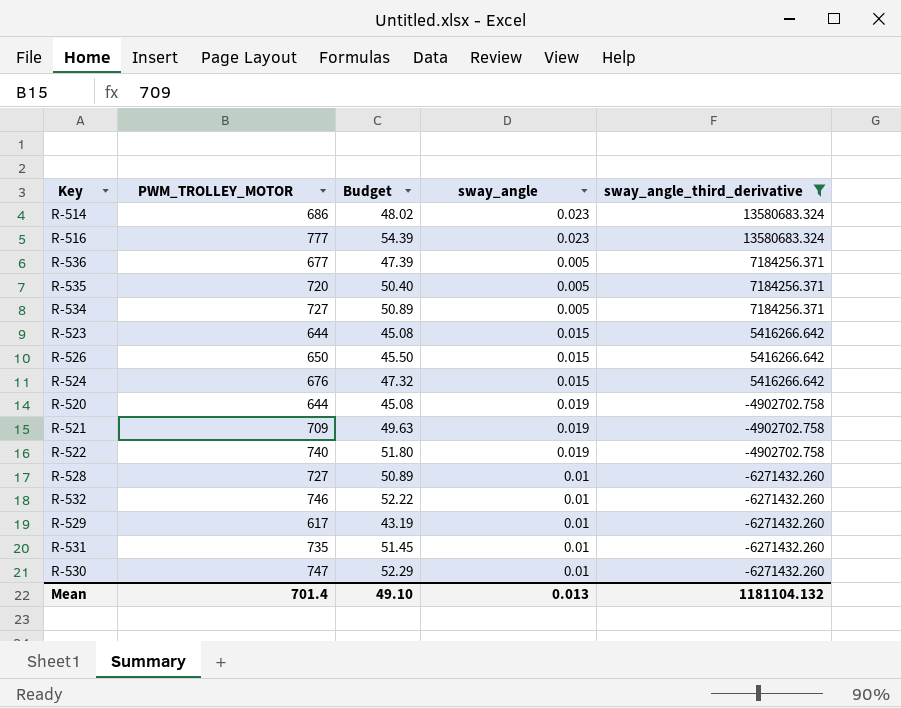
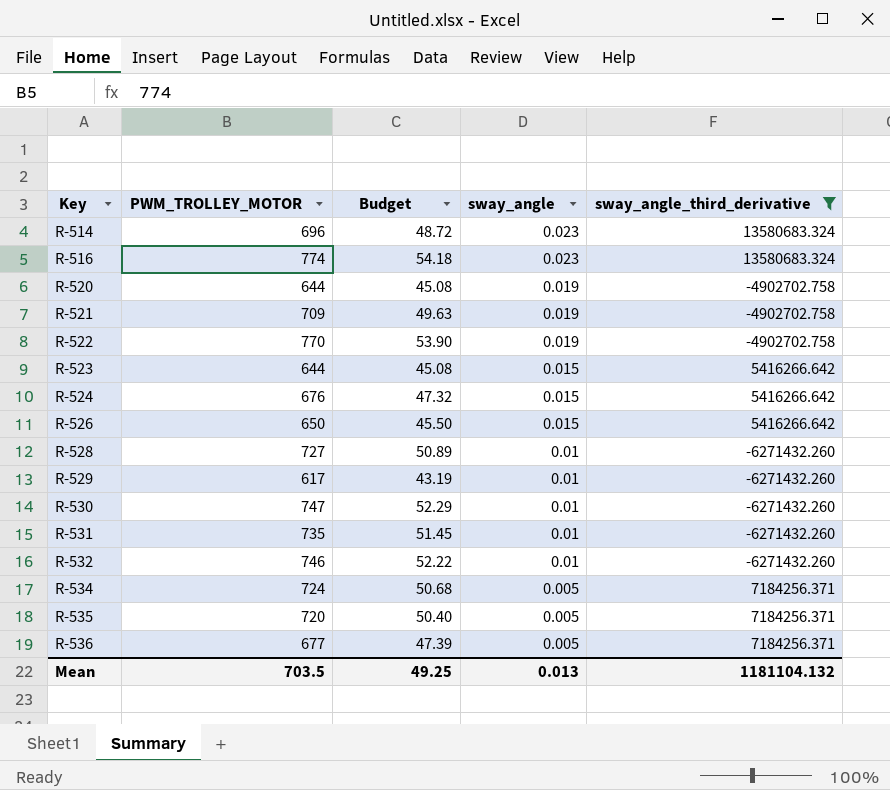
row order: sway_angle_third_derivative descending -> Key ascending
R-514 | PWM_TROLLEY_MOTOR: 686 -> 696
R-514 | Budget: 48.02 -> 48.72
R-516 | PWM_TROLLEY_MOTOR: 777 -> 774
R-516 | Budget: 54.39 -> 54.18
R-522 | PWM_TROLLEY_MOTOR: 740 -> 770
R-522 | Budget: 51.80 -> 53.90
R-534 | PWM_TROLLEY_MOTOR: 727 -> 724
R-534 | Budget: 50.89 -> 50.68
Mean | PWM_TROLLEY_MOTOR: 701.4 -> 703.5
Mean | Budget: 49.10 -> 49.25

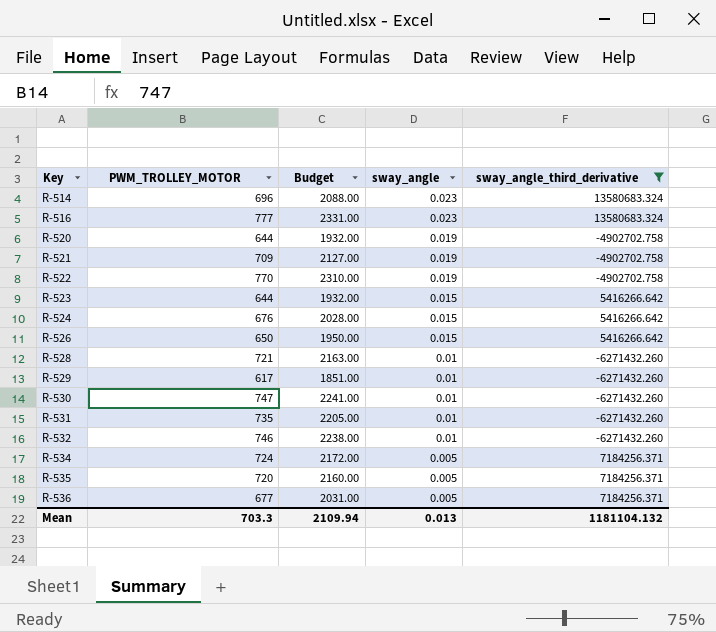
column Budget | formula: [PWM_TROLLEY_MOTOR] * 0.07 -> [PWM_TROLLEY_MOTOR] * 3
R-516 | PWM_TROLLEY_MOTOR: 774 -> 777
R-528 | PWM_TROLLEY_MOTOR: 727 -> 721
Mean | PWM_TROLLEY_MOTOR: 703.5 -> 703.3
Mean | Budget: 49.25 -> 2109.94

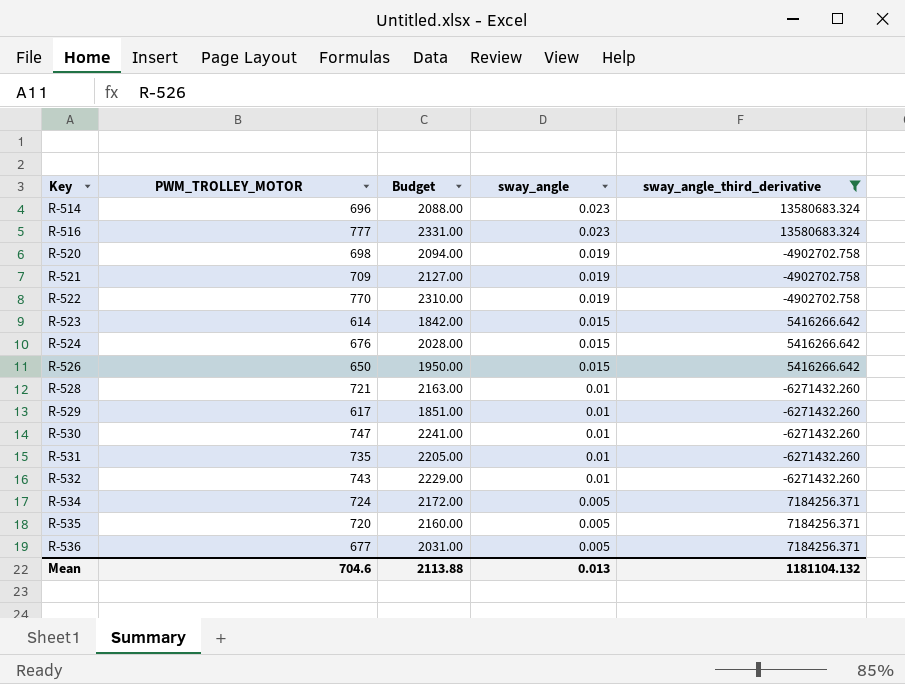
R-520 | PWM_TROLLEY_MOTOR: 644 -> 698
R-520 | Budget: 1932.00 -> 2094.00
R-523 | PWM_TROLLEY_MOTOR: 644 -> 614
R-523 | Budget: 1932.00 -> 1842.00
R-532 | PWM_TROLLEY_MOTOR: 746 -> 743
R-532 | Budget: 2238.00 -> 2229.00
Mean | PWM_TROLLEY_MOTOR: 703.3 -> 704.6
Mean | Budget: 2109.94 -> 2113.88

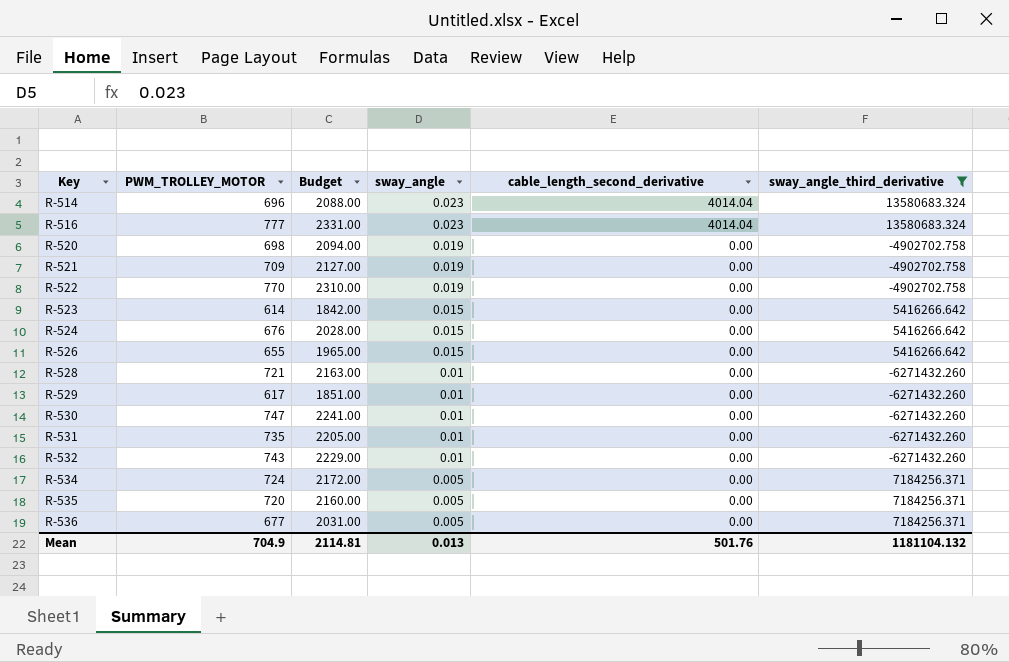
column cable_length_second_derivative | position: none -> 5
R-526 | PWM_TROLLEY_MOTOR: 650 -> 655
R-526 | Budget: 1950.00 -> 1965.00
Mean | PWM_TROLLEY_MOTOR: 704.6 -> 704.9
Mean | Budget: 2113.88 -> 2114.81

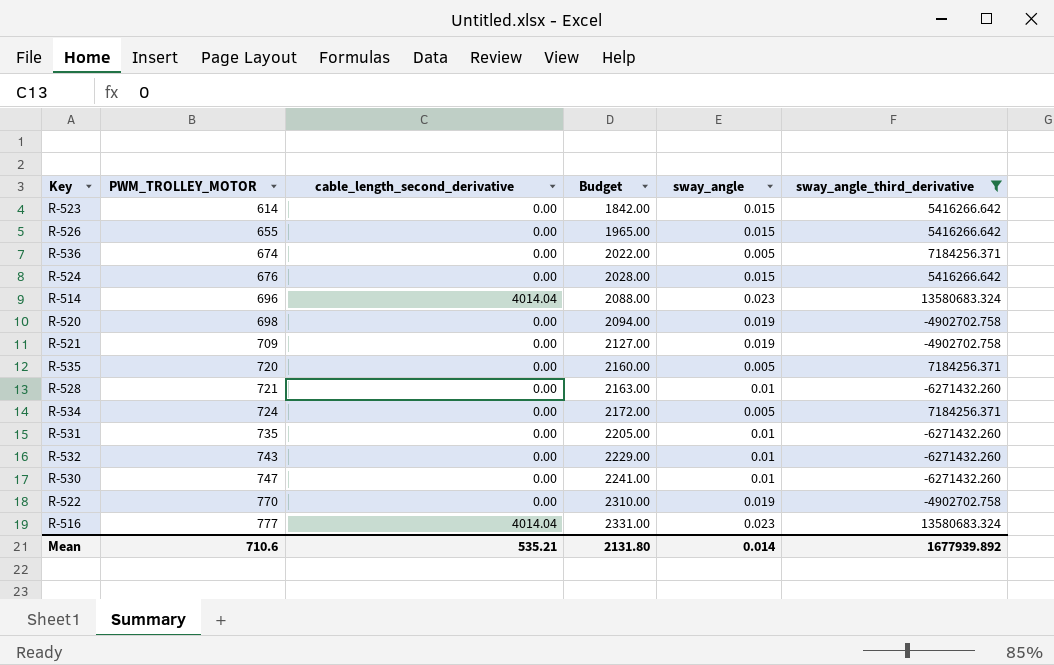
row order: Key ascending -> PWM_TROLLEY_MOTOR ascending
column cable_length_second_derivative | position: 5 -> 3
row R-529: 617 | 1851.00 | 0.01 | 0.00 | -6271432.260 -> none
R-536 | PWM_TROLLEY_MOTOR: 677 -> 674
R-536 | Budget: 2031.00 -> 2022.00
Mean | PWM_TROLLEY_MOTOR: 704.9 -> 710.6
Mean | cable_length_second_derivative: 501.76 -> 535.21
Mean | Budget: 2114.81 -> 2131.80
Mean | sway_angle: 0.013 -> 0.014
Mean | sway_angle_third_derivative: 1181104.132 -> 1677939.892

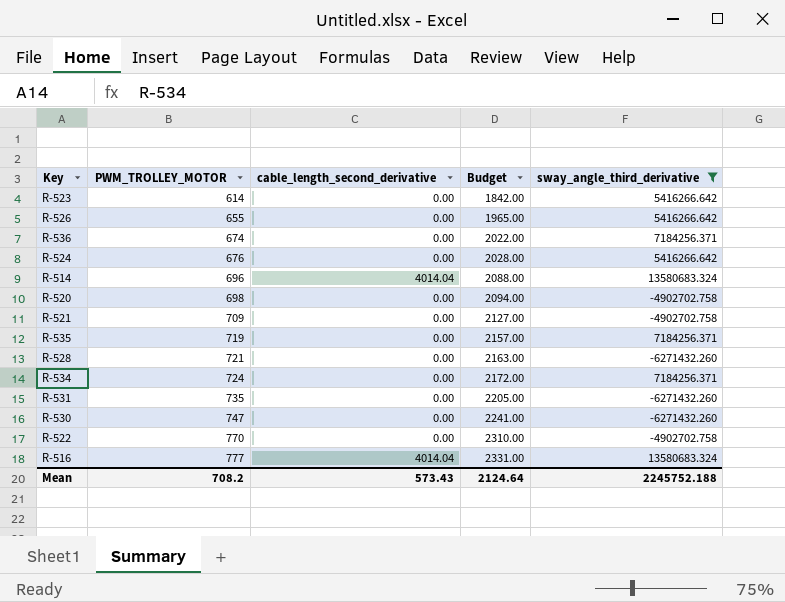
column sway_angle | position: 5 -> none
row R-532: 743 | 0.00 | 2229.00 | 0.01 | -6271432.260 -> none
R-535 | PWM_TROLLEY_MOTOR: 720 -> 719
R-535 | Budget: 2160.00 -> 2157.00
Mean | PWM_TROLLEY_MOTOR: 710.6 -> 708.2
Mean | cable_length_second_derivative: 535.21 -> 573.43
Mean | Budget: 2131.80 -> 2124.64
Mean | sway_angle_third_derivative: 1677939.892 -> 2245752.188

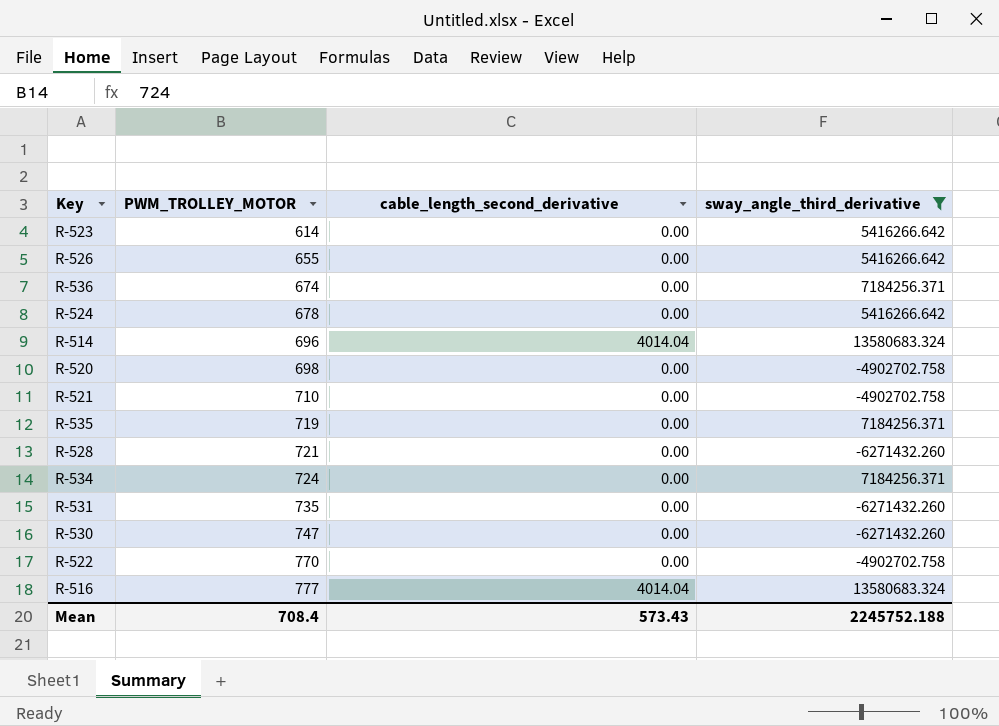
column Budget | formula: [PWM_TROLLEY_MOTOR] * 3 -> none
R-524 | PWM_TROLLEY_MOTOR: 676 -> 678
R-521 | PWM_TROLLEY_MOTOR: 709 -> 710
Mean | PWM_TROLLEY_MOTOR: 708.2 -> 708.4

